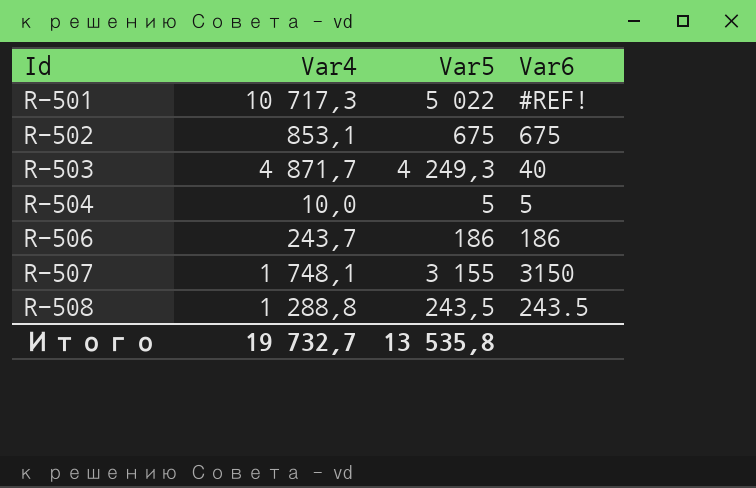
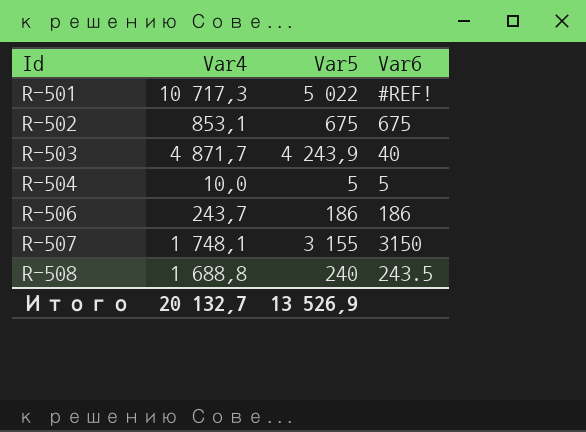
R-503 | Var5: 4 249,3 -> 4 243,9
R-508 | Var4: 1 288,8 -> 1 688,8
R-508 | Var5: 243,5 -> 240
Итого | Var4: 19 732,7 -> 20 132,7
Итого | Var5: 13 535,8 -> 13 526,9

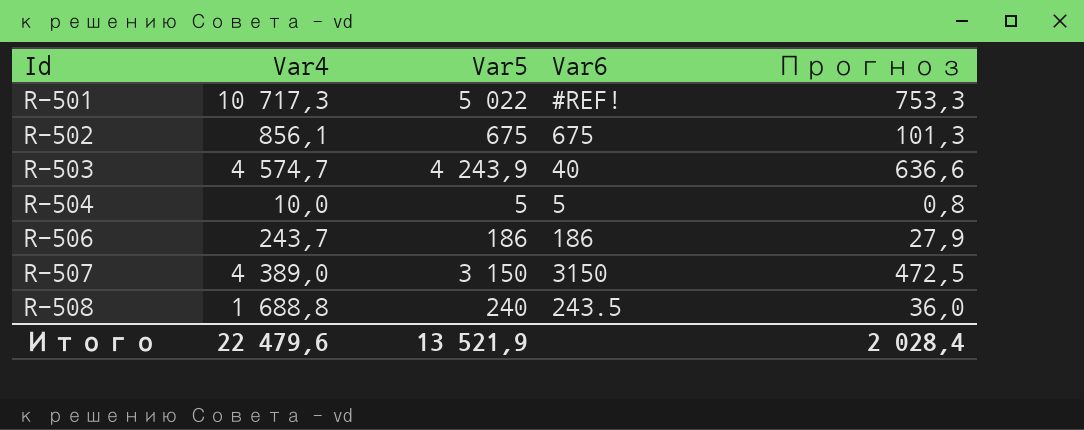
column Прогноз | formula: none -> [Var5] * 0,15
R-502 | Var4: 853,1 -> 856,1
R-503 | Var4: 4 871,7 -> 4 574,7
R-507 | Var4: 1 748,1 -> 4 389,0
R-507 | Var5: 3 155 -> 3 150
Итого | Var4: 20 132,7 -> 22 479,6
Итого | Var5: 13 526,9 -> 13 521,9

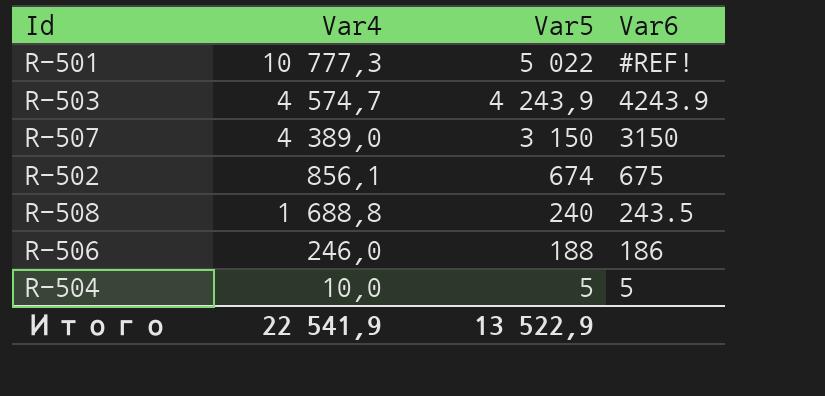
row order: Id ascending -> Var5 descending
column Прогноз | formula: [Var5] * 0,15 -> none
R-501 | Var4: 10 717,3 -> 10 777,3
R-503 | Var6: 40 -> 4243.9
R-502 | Var5: 675 -> 674
R-506 | Var4: 243,7 -> 246,0
R-506 | Var5: 186 -> 188
Итого | Var4: 22 479,6 -> 22 541,9
Итого | Var5: 13 521,9 -> 13 522,9

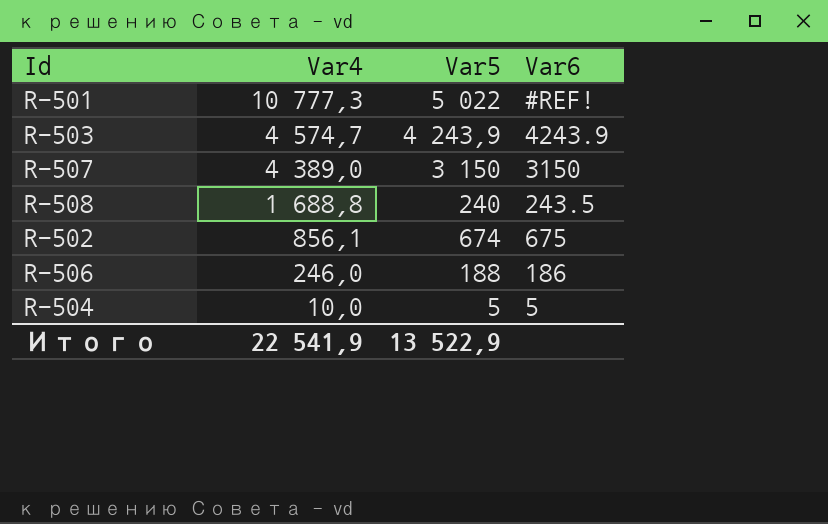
row order: Var5 descending -> Var4 descending

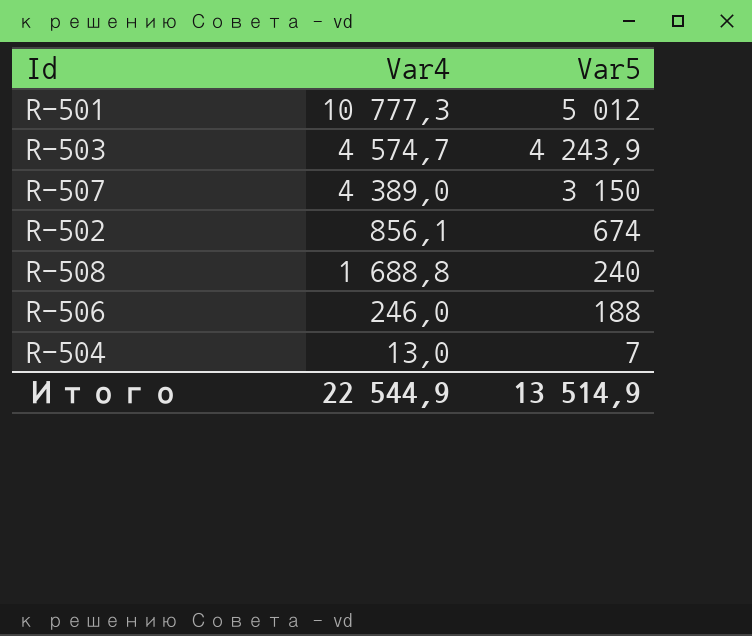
row order: Var4 descending -> Var5 descending
column Var6 | position: 4 -> none
R-501 | Var5: 5 022 -> 5 012
R-504 | Var4: 10,0 -> 13,0
R-504 | Var5: 5 -> 7
Итого | Var4: 22 541,9 -> 22 544,9
Итого | Var5: 13 522,9 -> 13 514,9

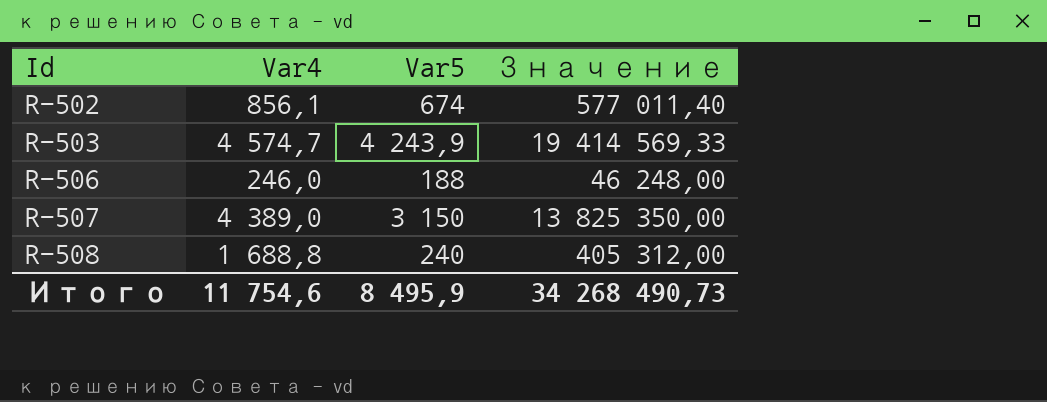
row order: Var5 descending -> Id ascending
column Значение | formula: none -> [Var4] * [Var5]
row R-501: 10 777,3 | 5 012 -> none
row R-504: 13,0 | 7 -> none
Итого | Var4: 22 544,9 -> 11 754,6
Итого | Var5: 13 514,9 -> 8 495,9

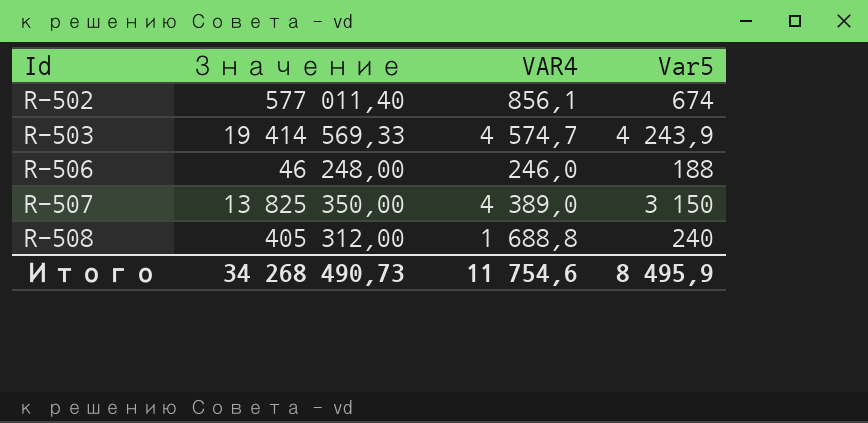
column Значение | position: 4 -> 2
column name: Var4 -> VAR4

